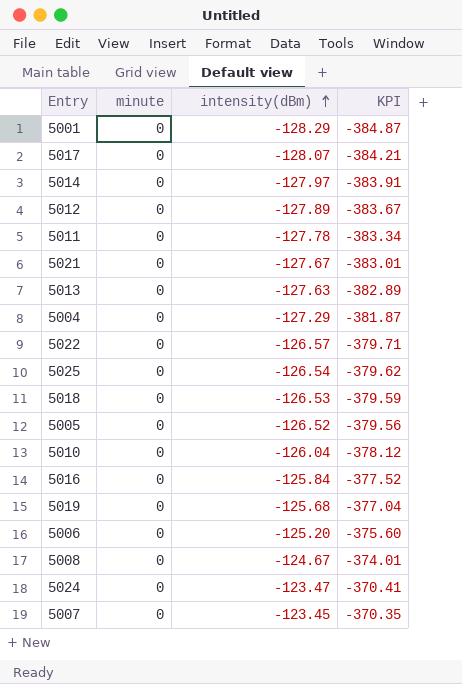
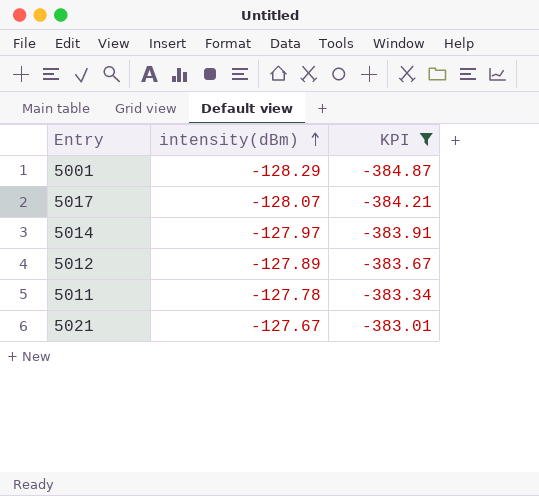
filter: none -> KPI <= -383.01
column minute | position: 2 -> none

